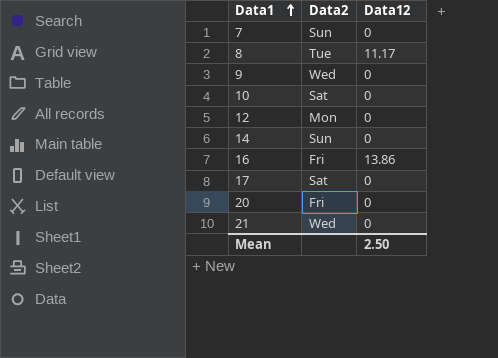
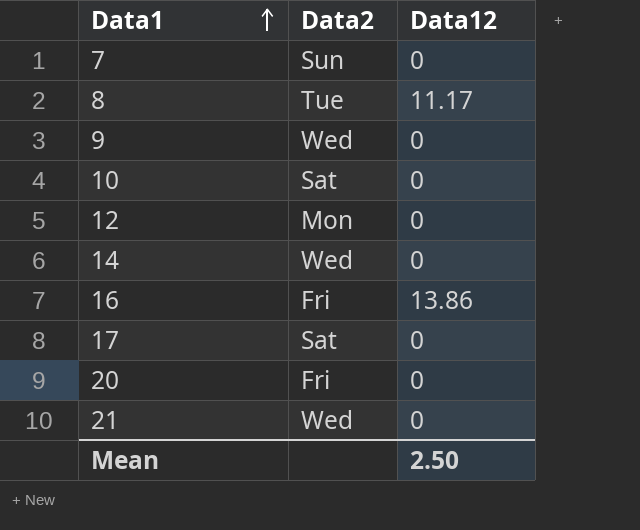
14 | Data2: Sun -> Wed

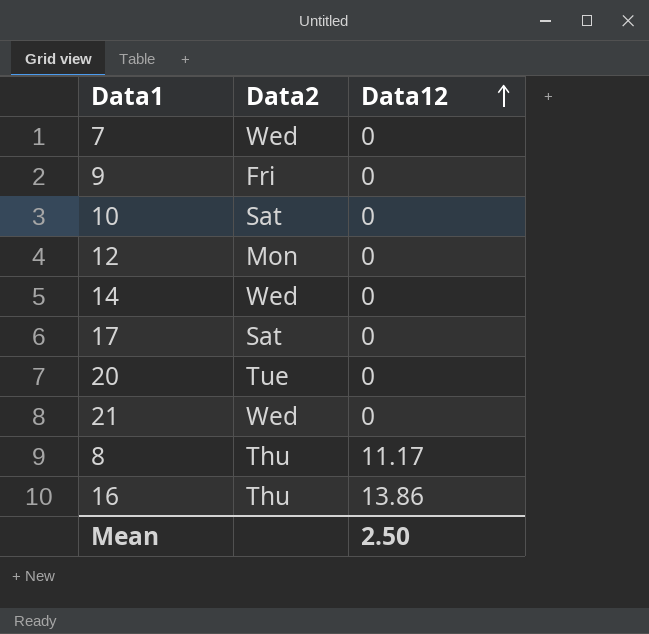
row order: Data1 ascending -> Data12 ascending
7 | Data2: Sun -> Wed
9 | Data2: Wed -> Fri
20 | Data2: Fri -> Tue
8 | Data2: Tue -> Thu
16 | Data2: Fri -> Thu

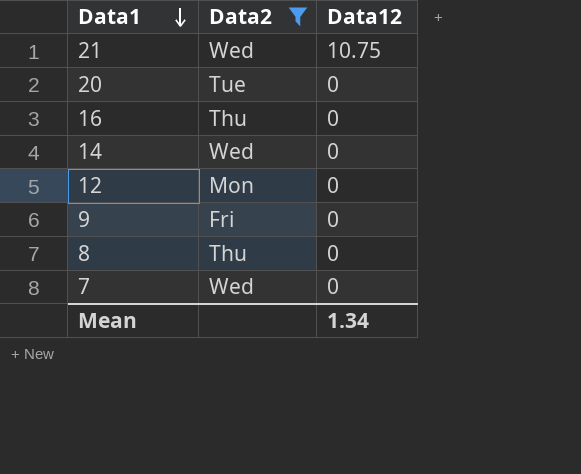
filter: none -> Data2 != Sat
row order: Data12 ascending -> Data1 descending
21 | Data12: 0 -> 10.75
16 | Data12: 13.86 -> 0
8 | Data12: 11.17 -> 0
Mean | Data12: 2.50 -> 1.34

